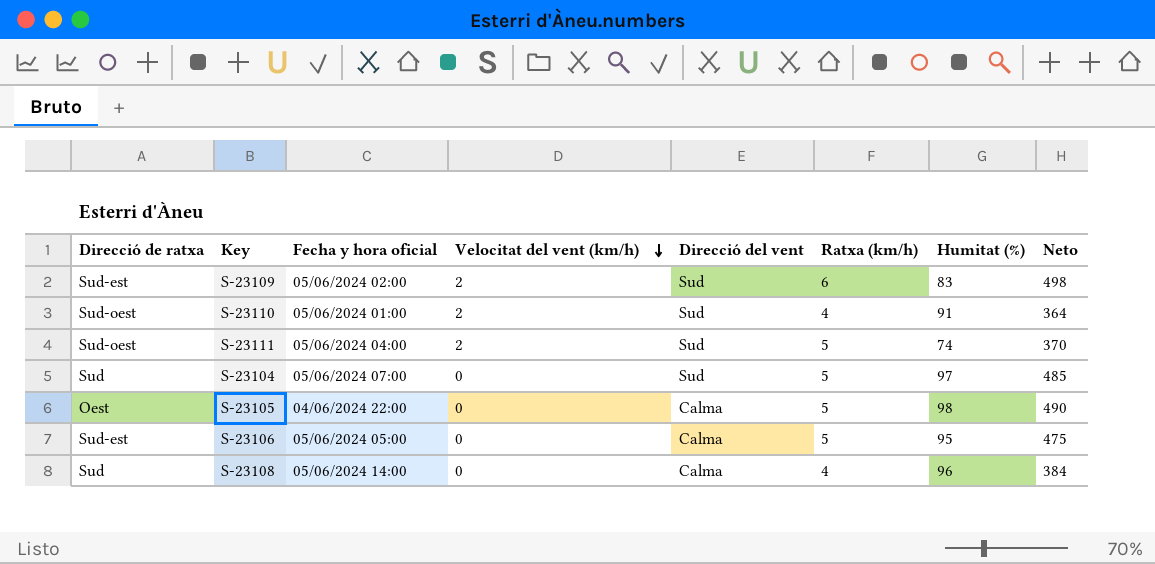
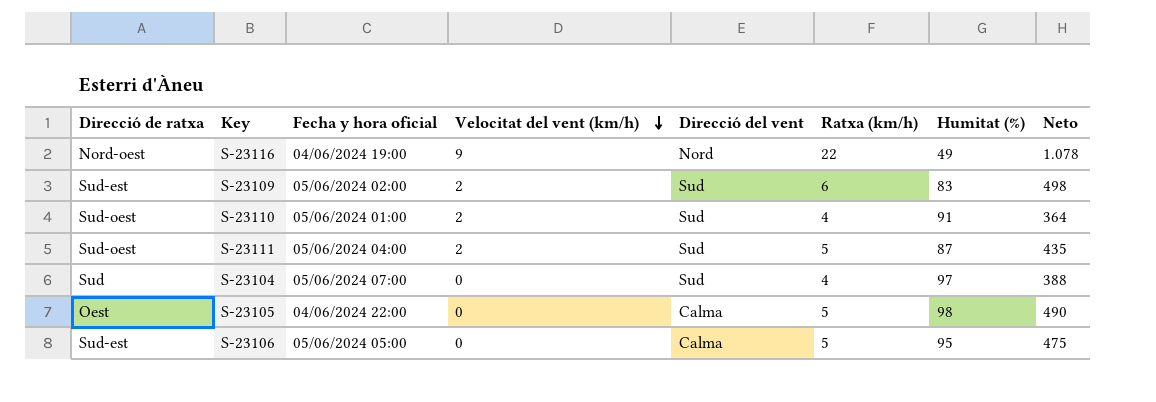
row S-23108: Sud | 05/06/2024 14:00 | 0 | Calma | 4 | 96 | 384 -> none
row S-23116: none -> Nord-oest | 04/06/2024 19:00 | 9 | Nord | 22 | 49 | 1.078
S-23111 | Humitat (%): 74 -> 87
S-23111 | Neto: 370 -> 435
S-23104 | Ratxa (km/h): 5 -> 4
S-23104 | Neto: 485 -> 388

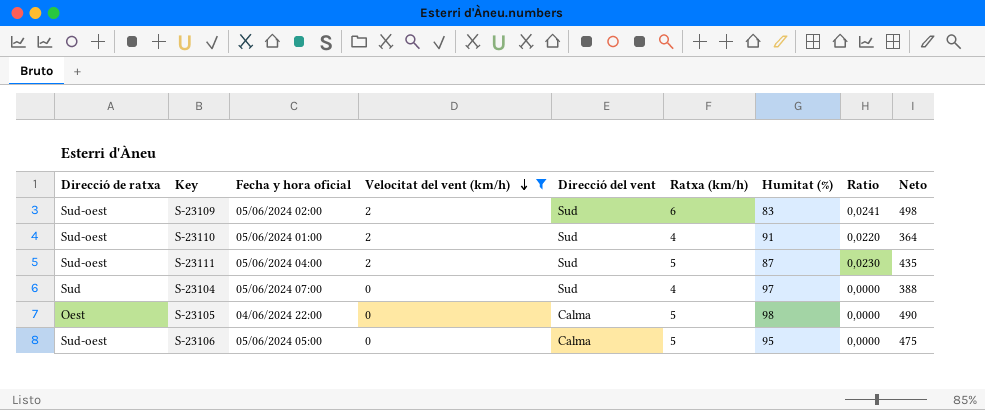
filter: none -> Velocitat del vent (km/h) != 9
column Ratio | formula: none -> [Velocitat del vent (km/h)] / [Humitat (%)]
S-23109 | Direcció de ratxa: Sud-est -> Sud-oest
S-23106 | Direcció de ratxa: Sud-est -> Sud-oest

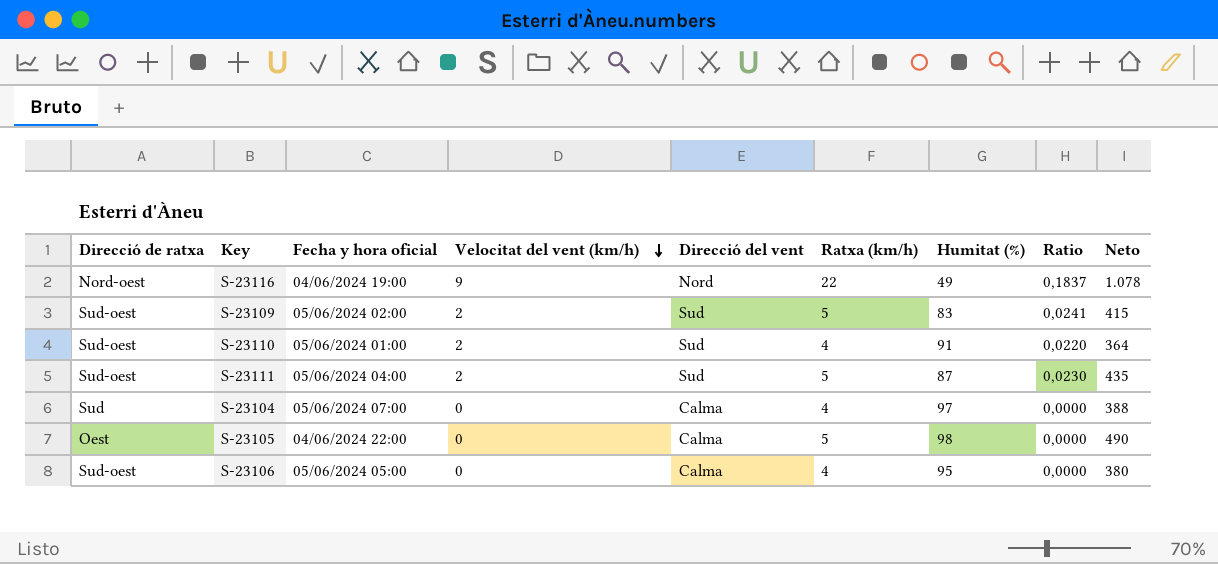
filter: Velocitat del vent (km/h) != 9 -> none
S-23109 | Ratxa (km/h): 6 -> 5
S-23109 | Neto: 498 -> 415
S-23104 | Direcció del vent: Sud -> Calma
S-23106 | Ratxa (km/h): 5 -> 4
S-23106 | Neto: 475 -> 380

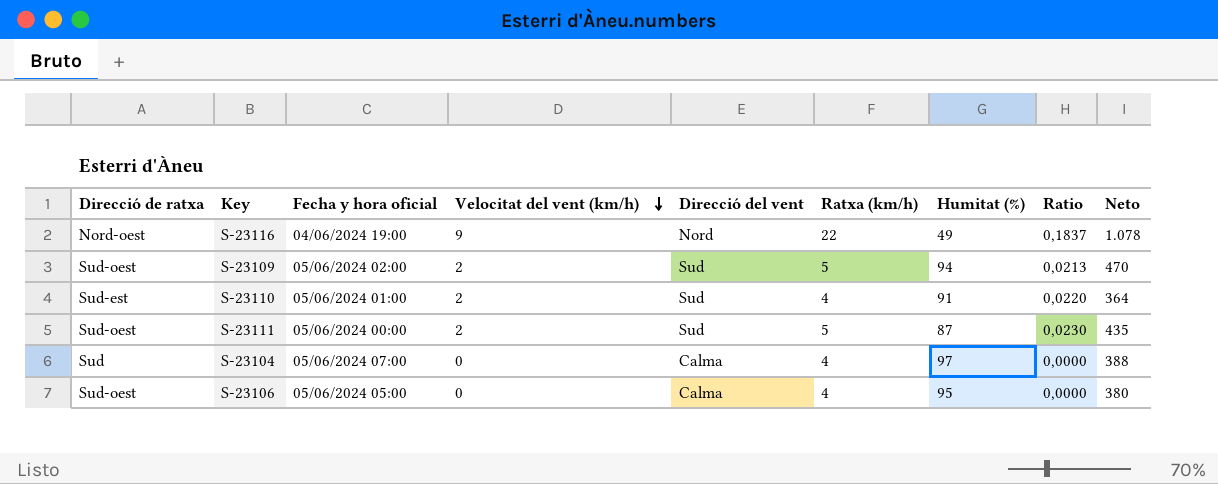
row S-23105: Oest | 04/06/2024 22:00 | 0 | Calma | 5 | 98 | 0,0000 | 490 -> none
S-23109 | Humitat (%): 83 -> 94
S-23109 | Ratio: 0,0241 -> 0,0213
S-23109 | Neto: 415 -> 470
S-23110 | Direcció de ratxa: Sud-oest -> Sud-est
S-23111 | Fecha y hora oficial: 05/06/2024 04:00 -> 05/06/2024 00:00

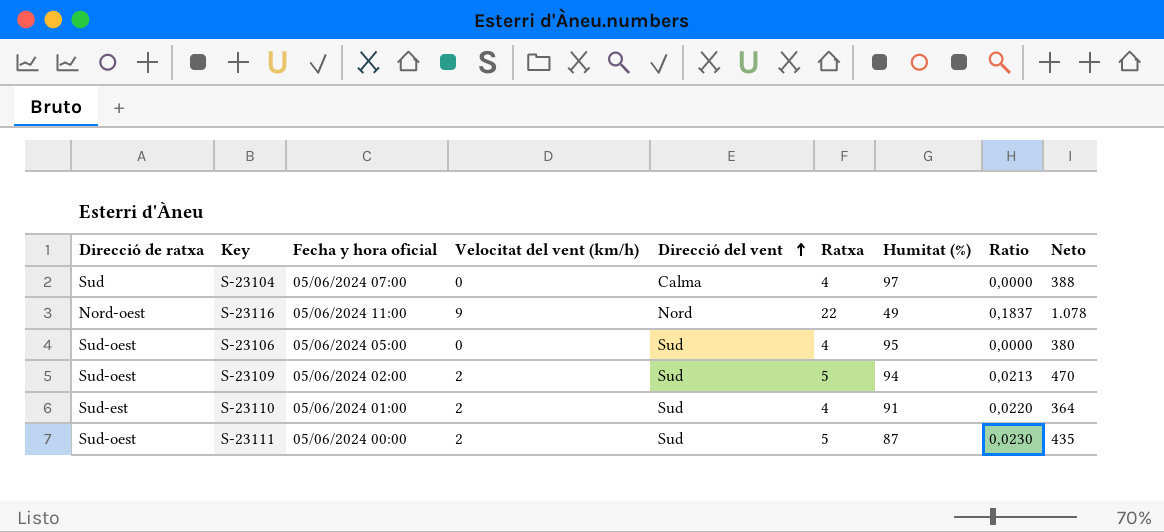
row order: Velocitat del vent (km/h) descending -> Direcció del vent ascending
column name: Ratxa (km/h) -> Ratxa
S-23116 | Fecha y hora oficial: 04/06/2024 19:00 -> 05/06/2024 11:00
S-23106 | Direcció del vent: Calma -> Sud

